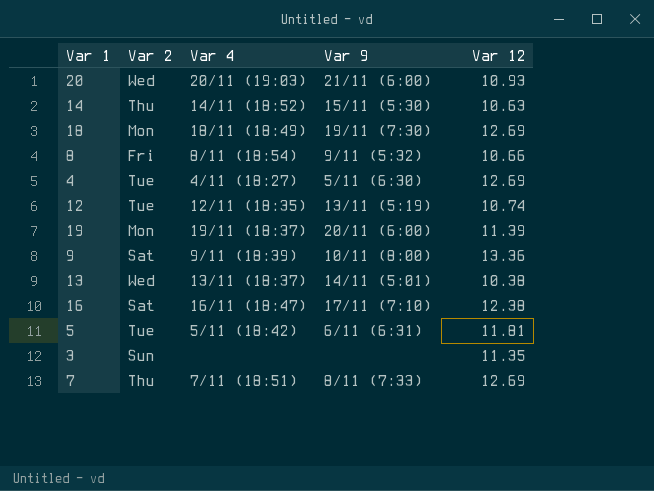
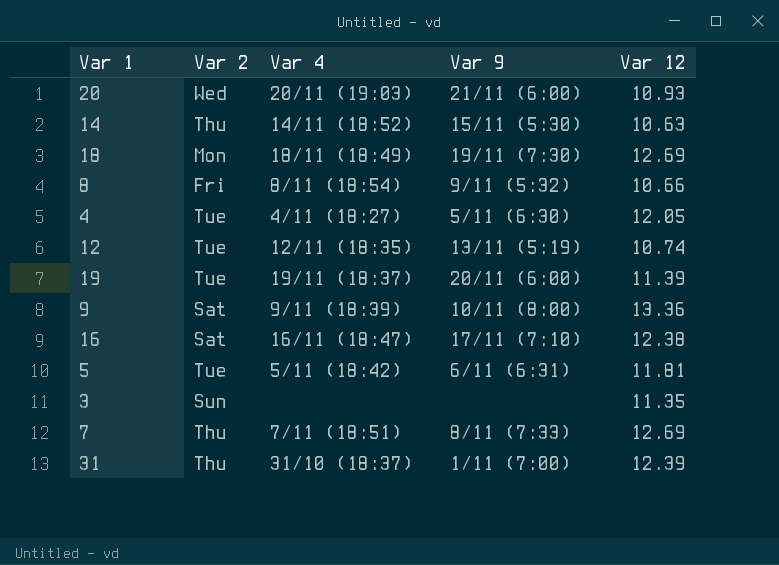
row 13: Wed | 13/11 (18:37) | 14/11 (5:01) | 10.38 -> none
4 | Var 12: 12.69 -> 12.05
19 | Var 2: Mon -> Tue
row 31: none -> Thu | 31/10 (18:37) | 1/11 (7:00) | 12.39

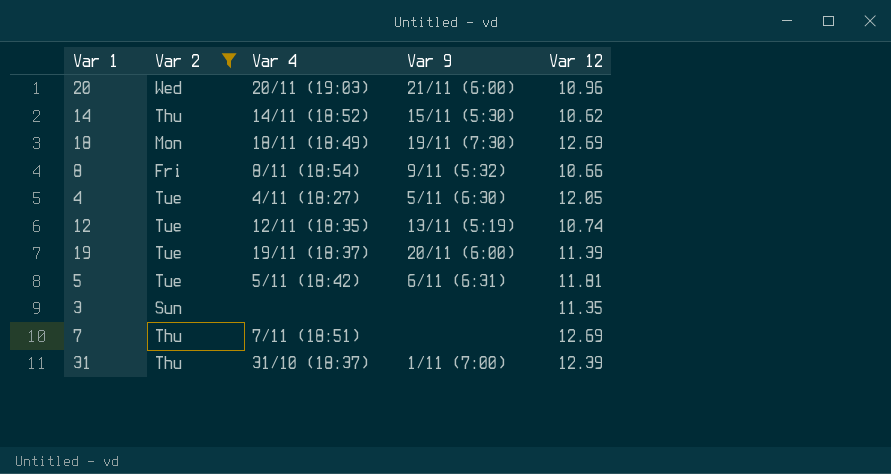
filter: none -> Var 2 != Sat
20 | Var 12: 10.93 -> 10.96
14 | Var 12: 10.63 -> 10.62
7 | Var 9: 8/11 (7:33) -> none

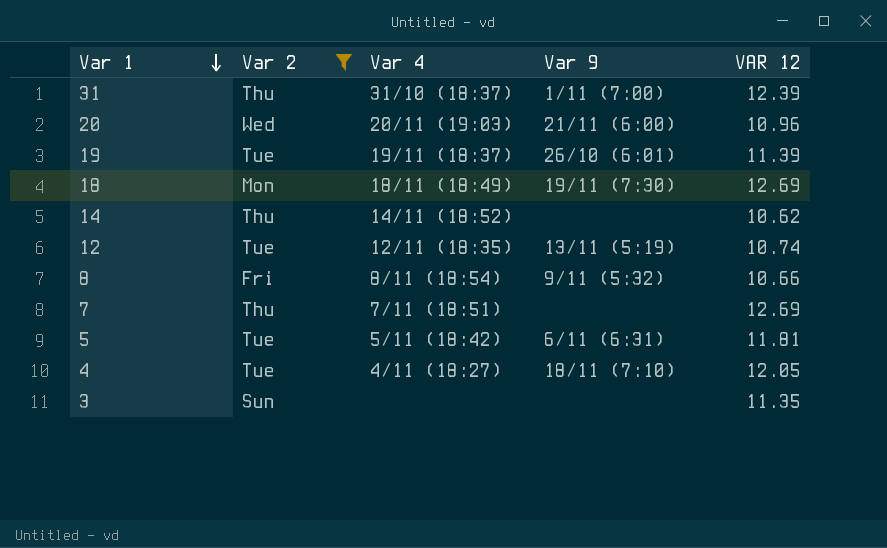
row order: none -> Var 1 descending
column name: Var 12 -> VAR 12
19 | Var 9: 20/11 (6:00) -> 26/10 (6:01)
14 | Var 9: 15/11 (5:30) -> none
4 | Var 9: 5/11 (6:30) -> 18/11 (7:10)

